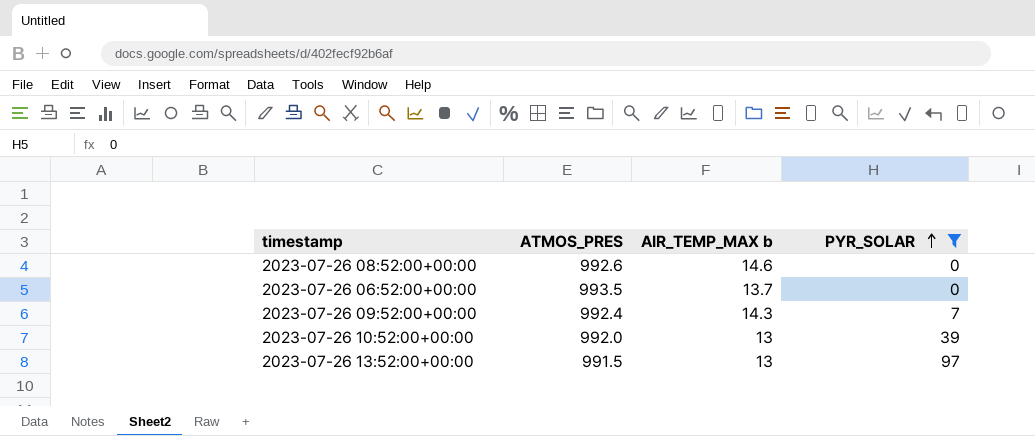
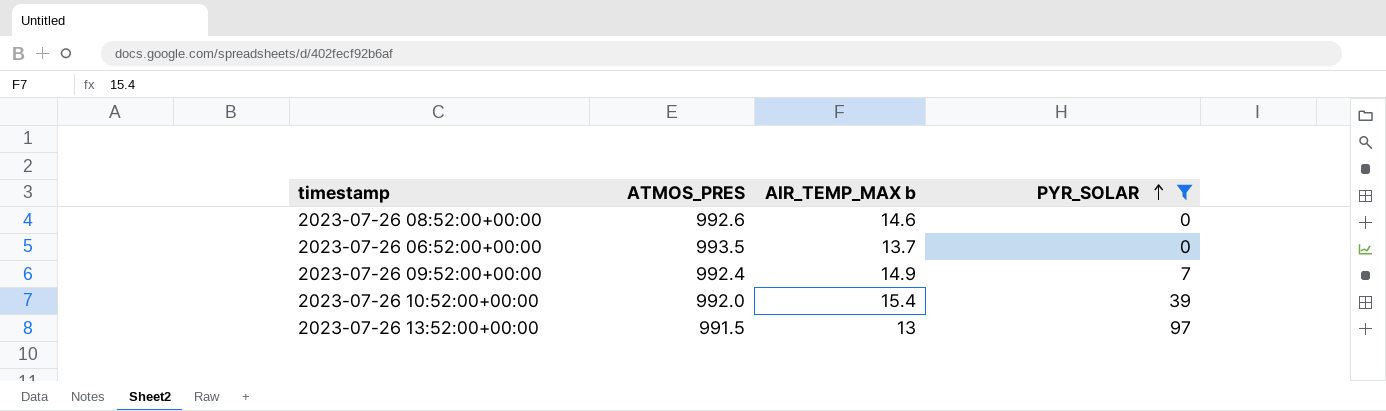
2023-07-26 09:52:00+00:00 | AIR_TEMP_MAX b: 14.3 -> 14.9
2023-07-26 10:52:00+00:00 | AIR_TEMP_MAX b: 13 -> 15.4

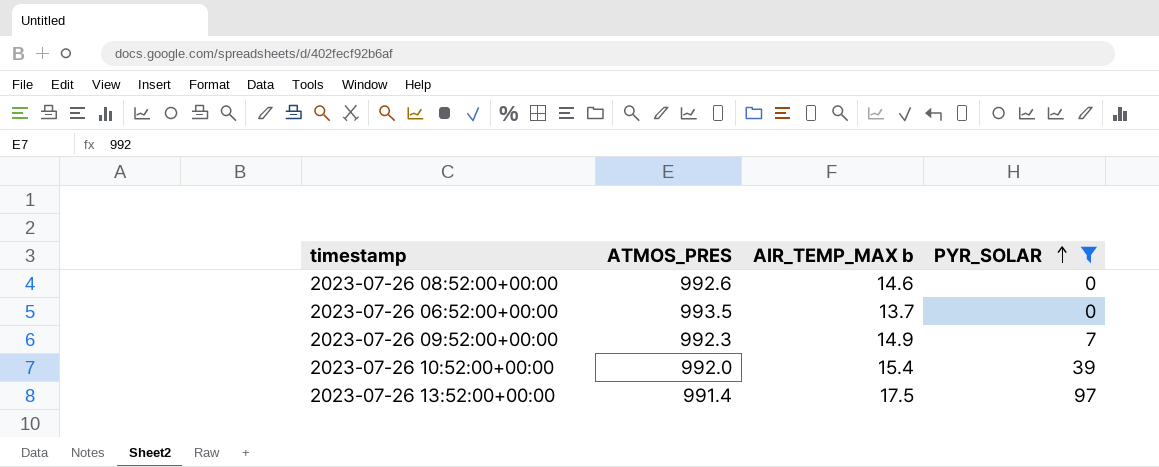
2023-07-26 09:52:00+00:00 | ATMOS_PRES: 992.4 -> 992.3
2023-07-26 13:52:00+00:00 | ATMOS_PRES: 991.5 -> 991.4
2023-07-26 13:52:00+00:00 | AIR_TEMP_MAX b: 13 -> 17.5

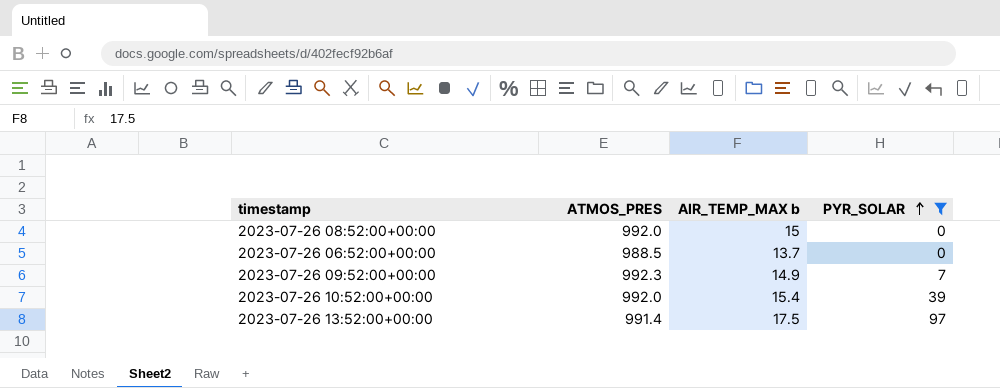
2023-07-26 08:52:00+00:00 | ATMOS_PRES: 992.6 -> 992.0
2023-07-26 08:52:00+00:00 | AIR_TEMP_MAX b: 14.6 -> 15
2023-07-26 06:52:00+00:00 | ATMOS_PRES: 993.5 -> 988.5

